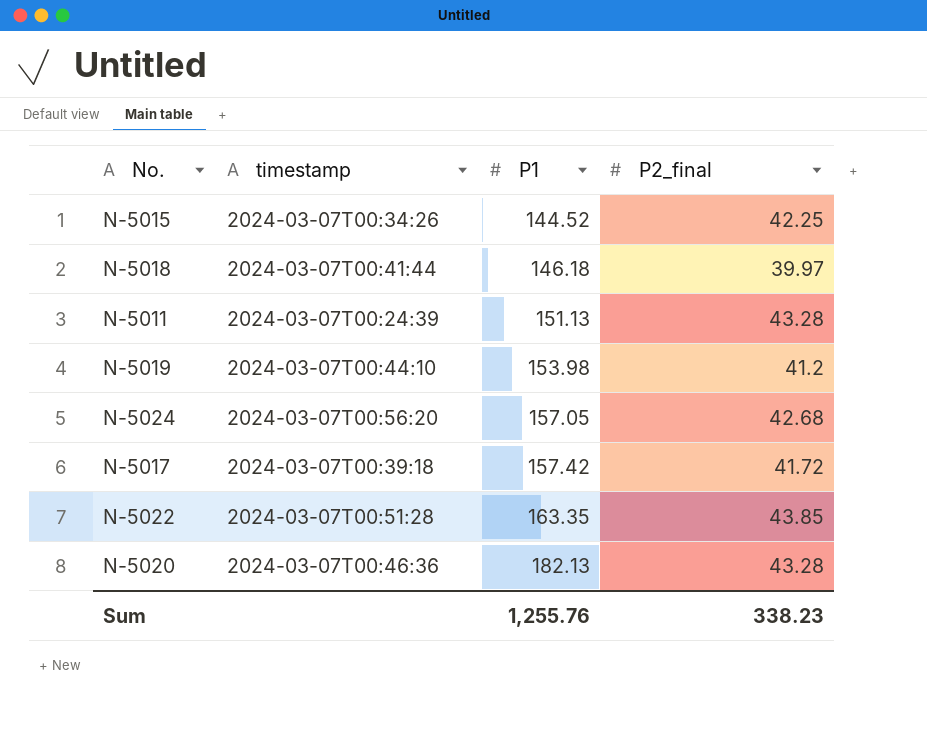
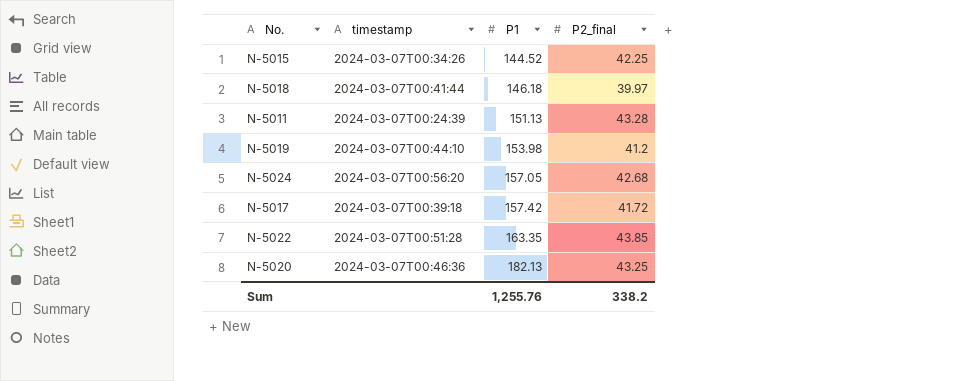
N-5020 | P2_final: 43.28 -> 43.25
Sum | P2_final: 338.23 -> 338.2

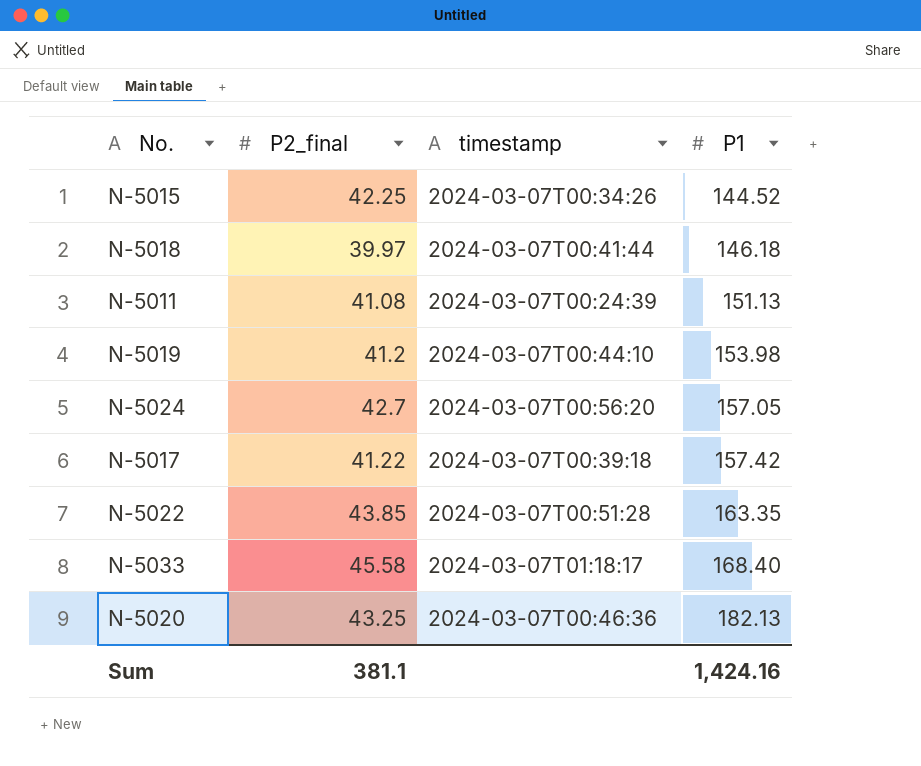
column P2_final | position: 4 -> 2
N-5011 | P2_final: 43.28 -> 41.08
N-5024 | P2_final: 42.68 -> 42.7
N-5017 | P2_final: 41.72 -> 41.22
row N-5033: none -> 45.58 | 2024-03-07T01:18:17 | 168.40
Sum | P2_final: 338.2 -> 381.1
Sum | P1: 1,255.76 -> 1,424.16

